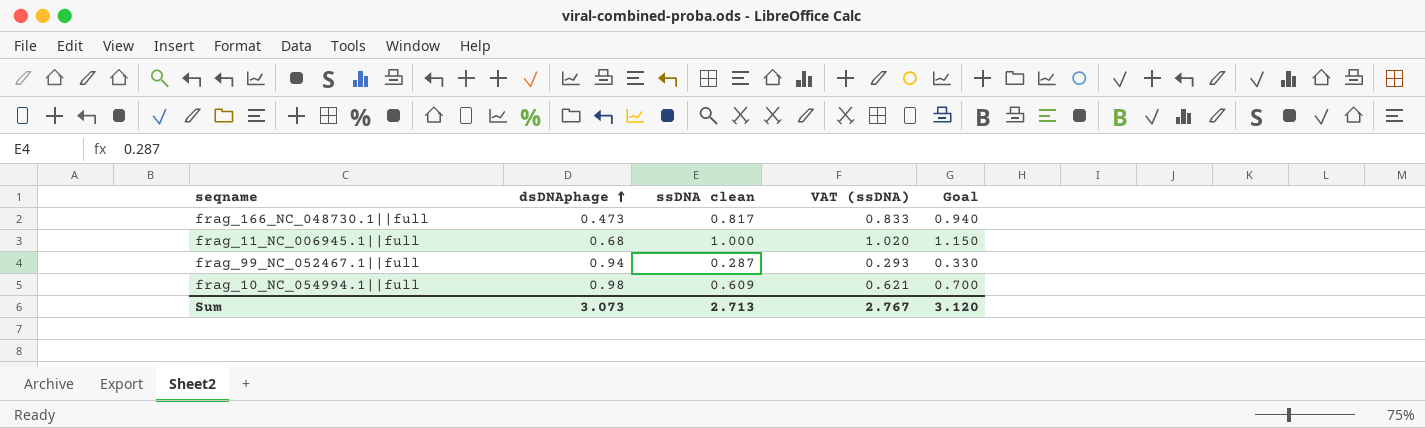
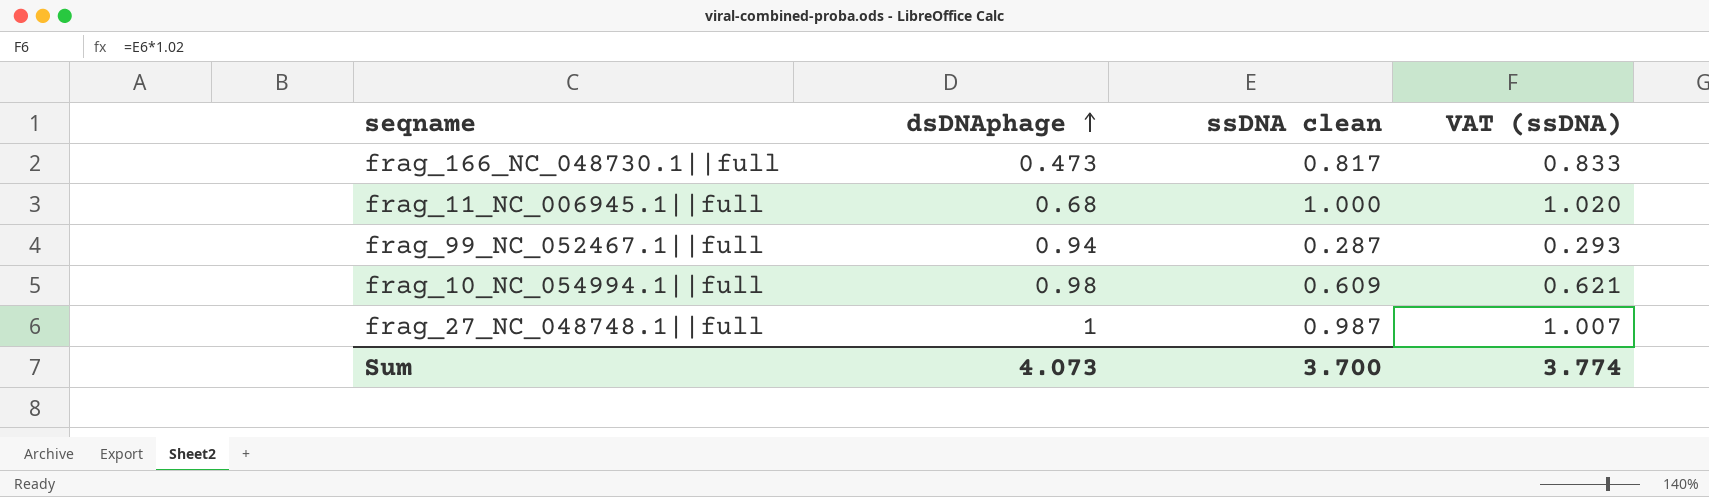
column Goal | formula: [ssDNA clean] * 1.15 -> none
row frag_27_NC_048748.1||full: none -> 1 | 0.987 | 1.007
Sum | dsDNAphage: 3.073 -> 4.073
Sum | ssDNA clean: 2.713 -> 3.700
Sum | VAT (ssDNA): 2.767 -> 3.774

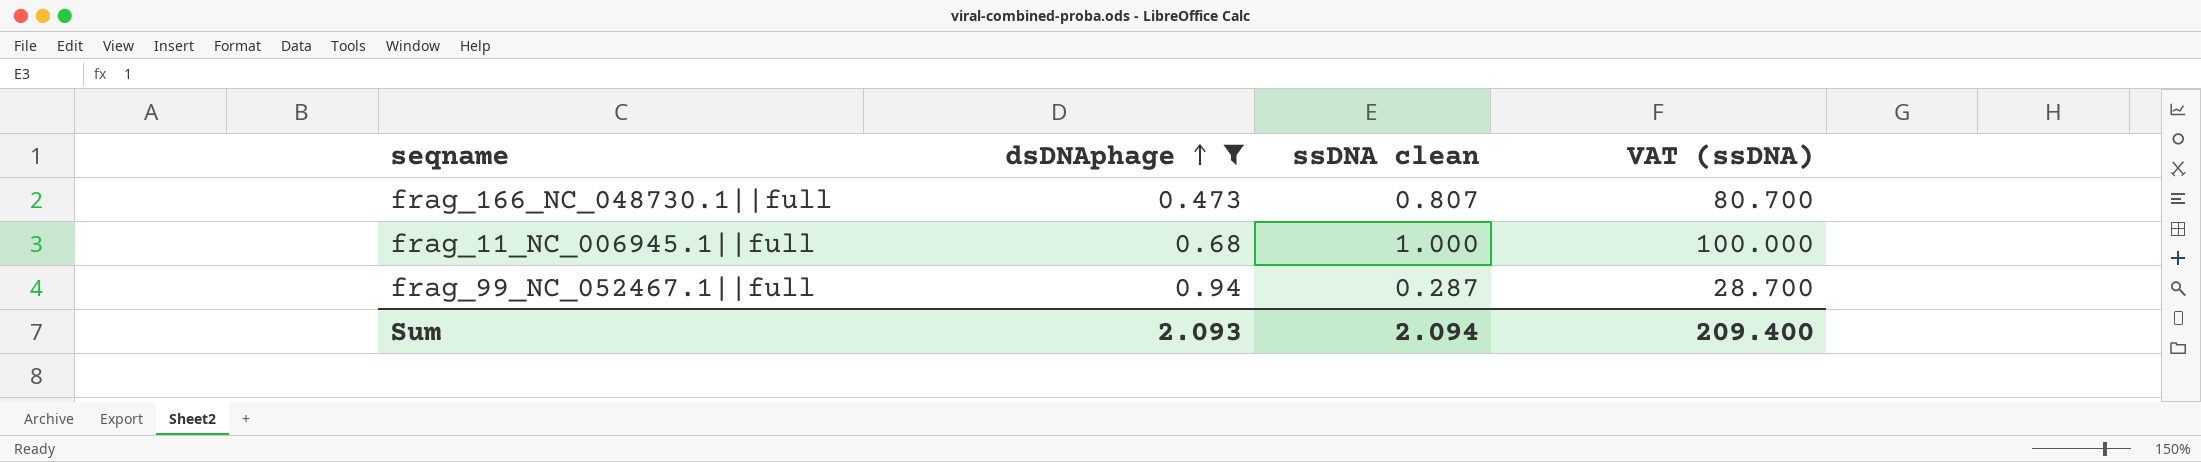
filter: none -> dsDNAphage <= 0.94
column VAT (ssDNA) | formula: [ssDNA clean] * 1.02 -> [ssDNA clean] * 100
frag_166_NC_048730.1||full | ssDNA clean: 0.817 -> 0.807
Sum | dsDNAphage: 4.073 -> 2.093
Sum | ssDNA clean: 3.700 -> 2.094
Sum | VAT (ssDNA): 3.774 -> 209.400

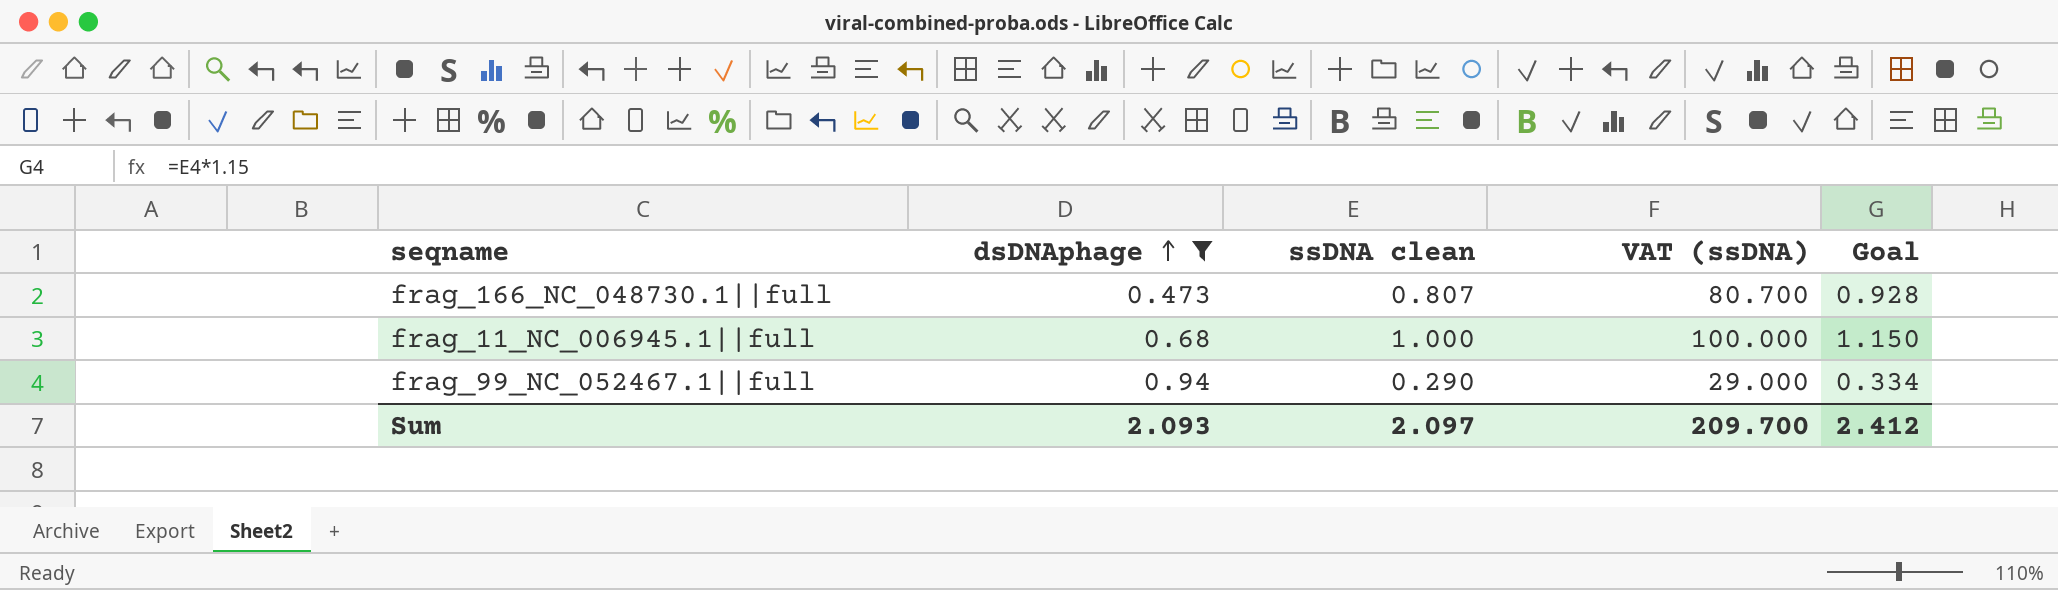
column Goal | formula: none -> [ssDNA clean] * 1.15
frag_99_NC_052467.1||full | ssDNA clean: 0.287 -> 0.290
frag_99_NC_052467.1||full | VAT (ssDNA): 28.700 -> 29.000
Sum | ssDNA clean: 2.094 -> 2.097
Sum | VAT (ssDNA): 209.400 -> 209.700

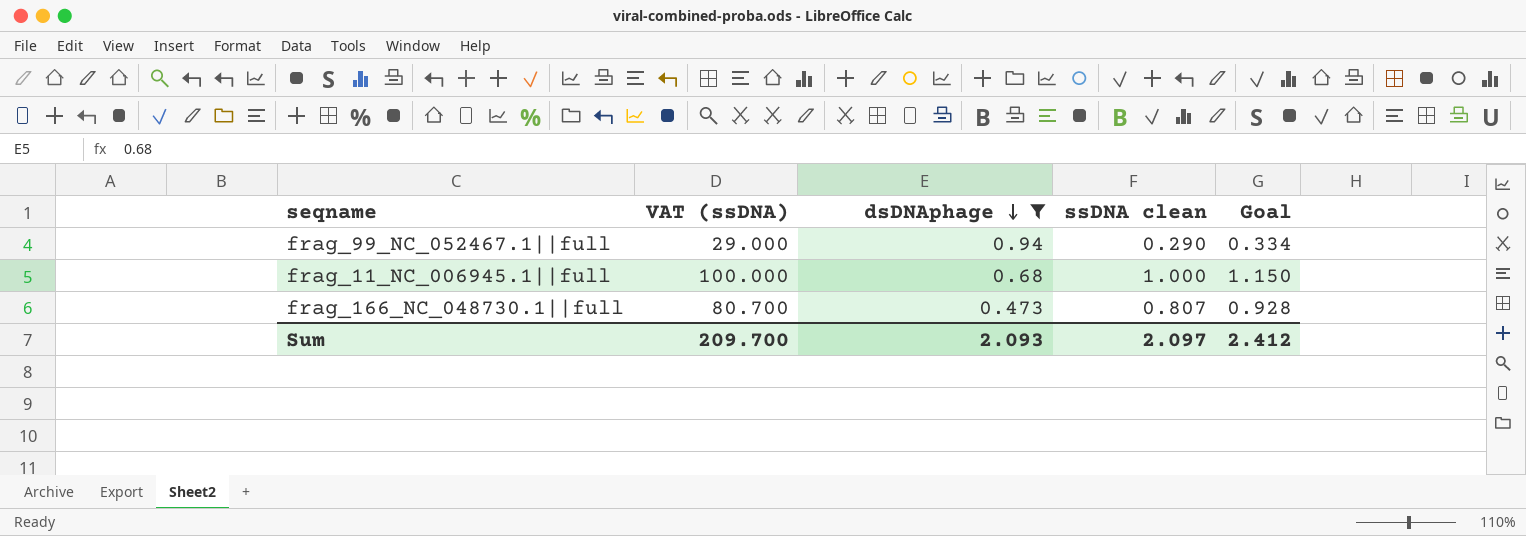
row order: dsDNAphage ascending -> dsDNAphage descending
column VAT (ssDNA) | position: 4 -> 2

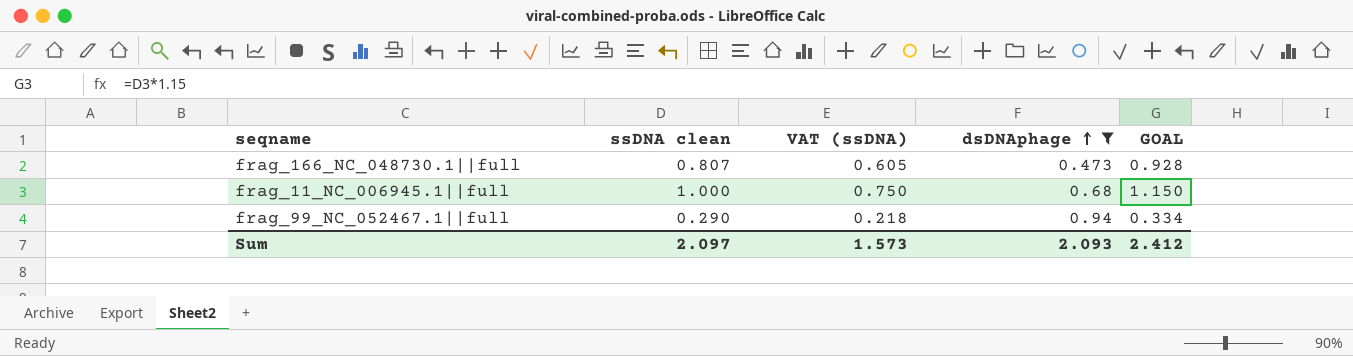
row order: dsDNAphage descending -> dsDNAphage ascending
column ssDNA clean | position: 4 -> 2
column VAT (ssDNA) | formula: [ssDNA clean] * 100 -> [ssDNA clean] * 0.75
column name: Goal -> GOAL
Sum | VAT (ssDNA): 209.700 -> 1.573

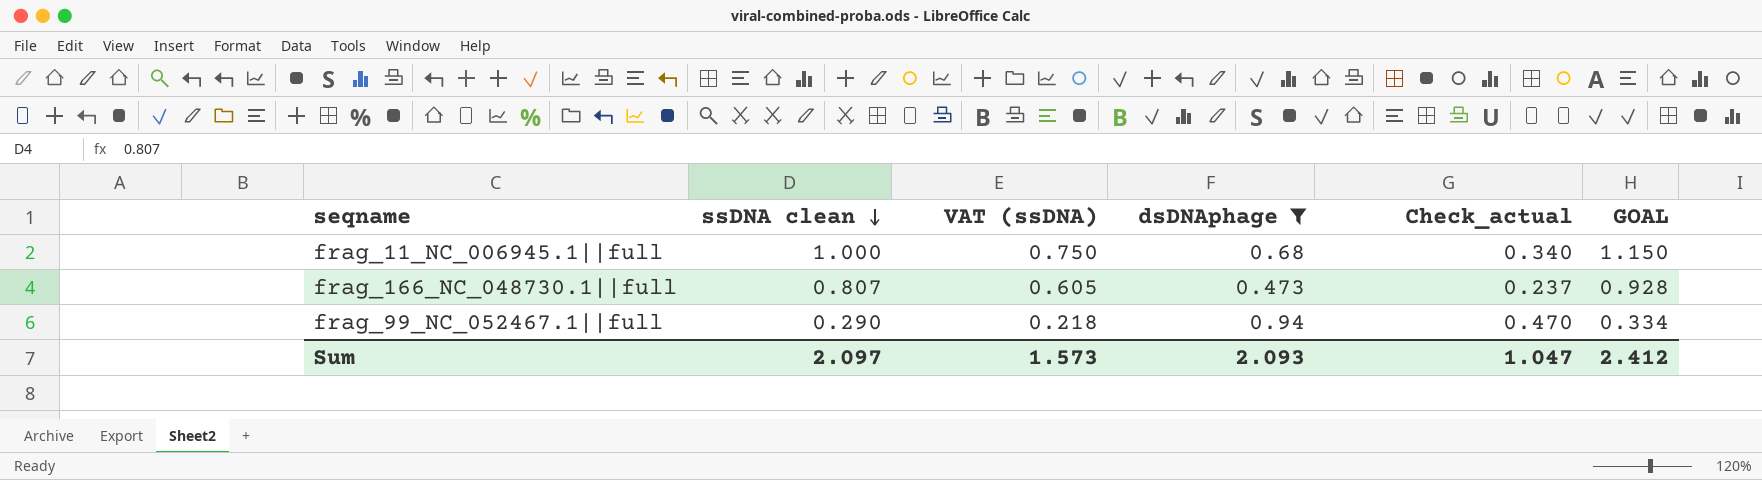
row order: dsDNAphage ascending -> ssDNA clean descending
column Check_actual | formula: none -> [dsDNAphage] * 0.5

